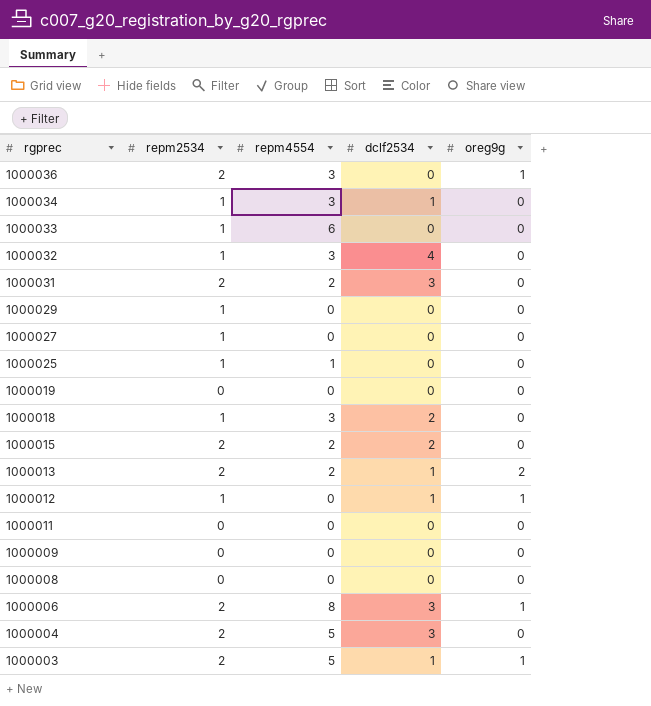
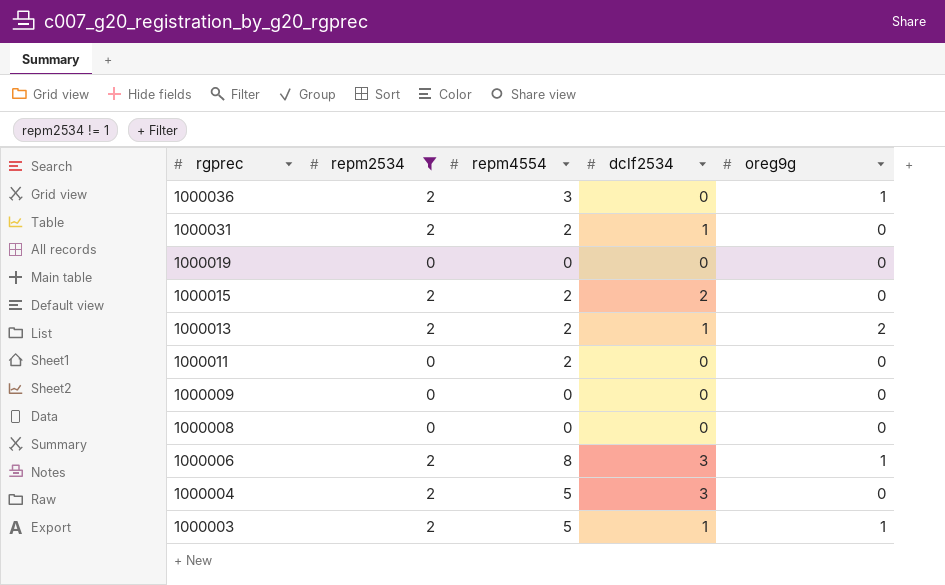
filter: none -> repm2534 != 1
1000031 | dclf2534: 3 -> 1
1000011 | repm4554: 0 -> 2

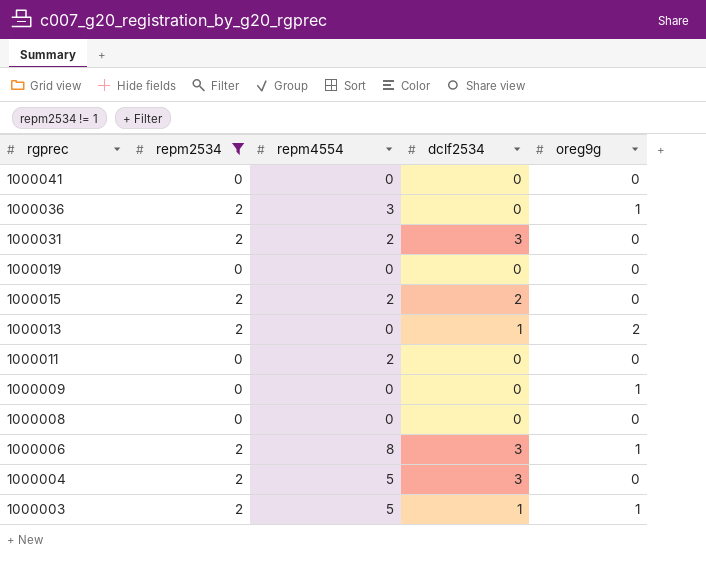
row 1000041: none -> 0 | 0 | 0 | 0
1000031 | dclf2534: 1 -> 3
1000013 | repm4554: 2 -> 0
1000009 | oreg9g: 0 -> 1

